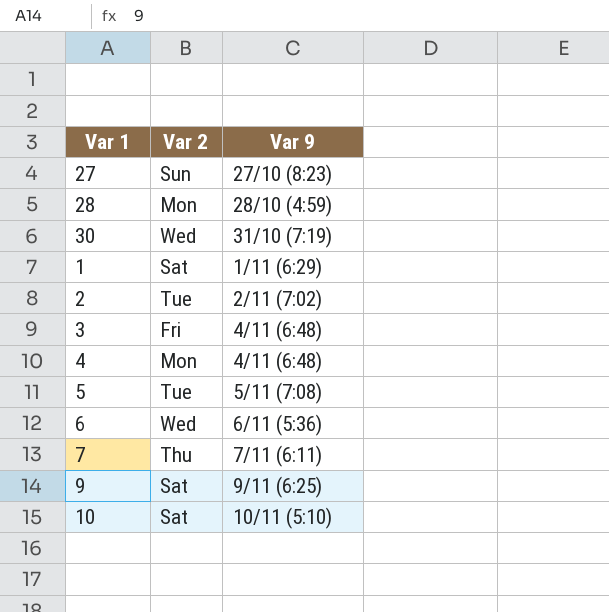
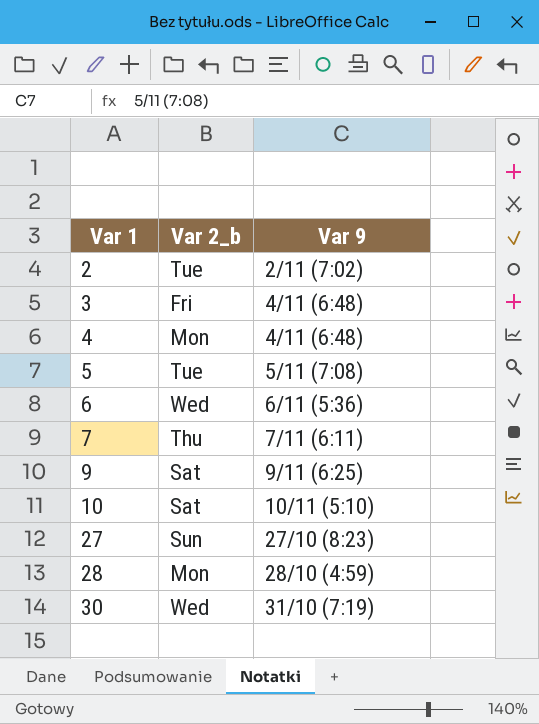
row order: none -> Var 1 ascending
column name: Var 2 -> Var 2_b
row 1: Sat | 1/11 (6:29) -> none

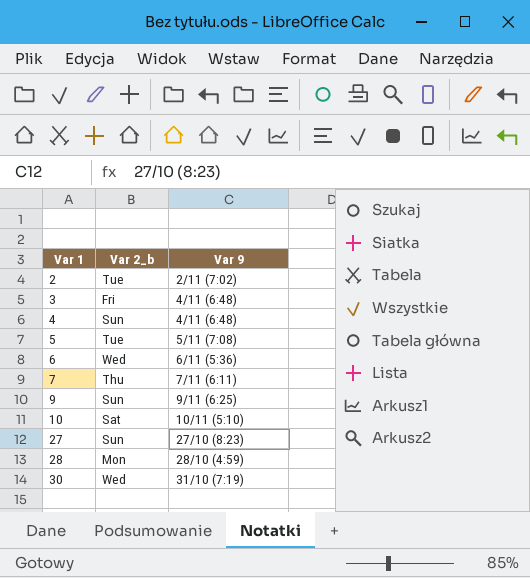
4 | Var 2_b: Mon -> Sun
9 | Var 2_b: Sat -> Sun

